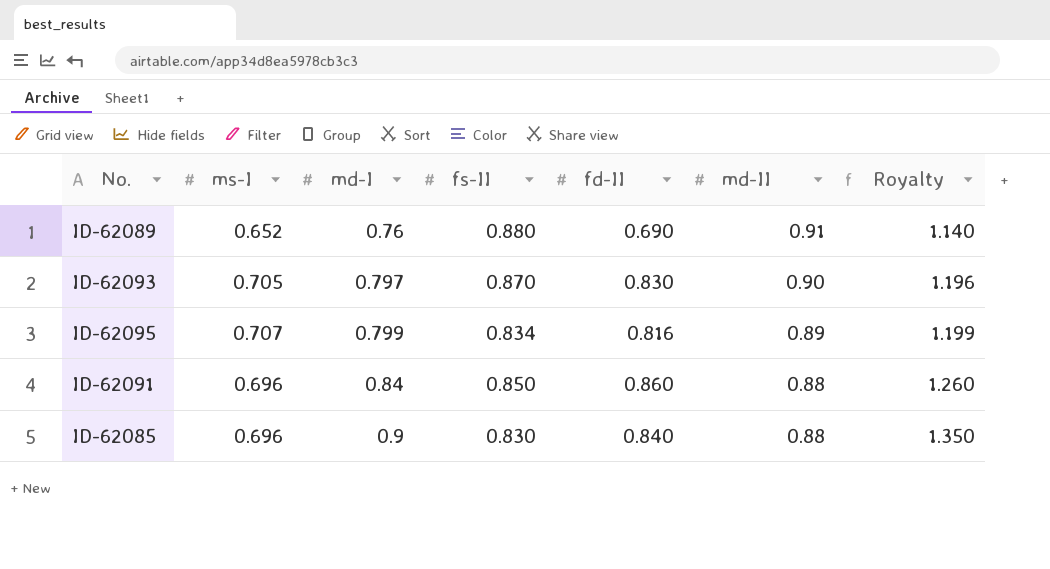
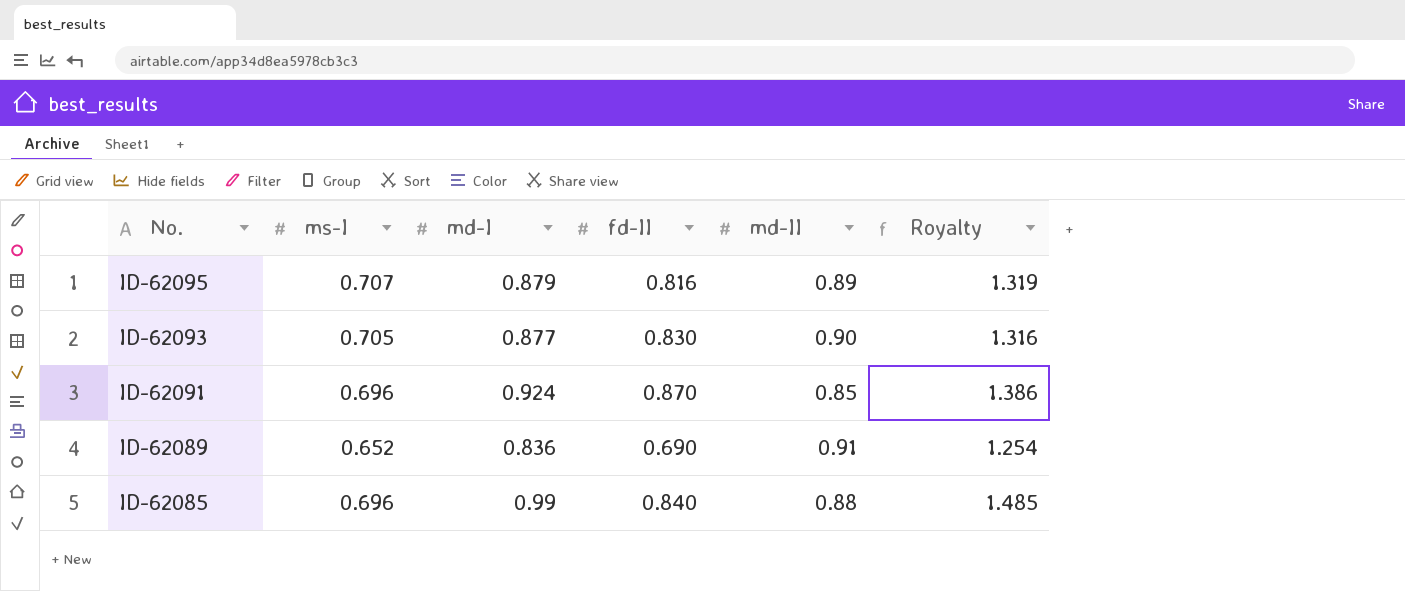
row order: md-I ascending -> No. descending
column fs-II | position: 4 -> none
ID-62095 | md-I: 0.799 -> 0.879
ID-62095 | Royalty: 1.199 -> 1.319
ID-62093 | md-I: 0.797 -> 0.877
ID-62093 | Royalty: 1.196 -> 1.316
ID-62091 | md-I: 0.84 -> 0.924
ID-62091 | fd-II: 0.860 -> 0.870
ID-62091 | md-II: 0.88 -> 0.85
ID-62091 | Royalty: 1.260 -> 1.386
ID-62089 | md-I: 0.76 -> 0.836
ID-62089 | Royalty: 1.140 -> 1.254
ID-62085 | md-I: 0.9 -> 0.99
ID-62085 | Royalty: 1.350 -> 1.485

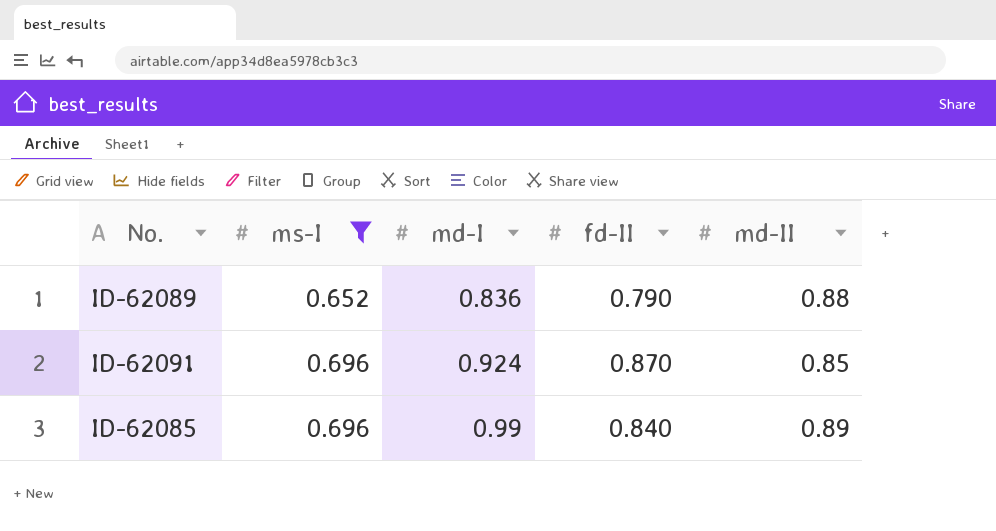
filter: none -> ms-I <= 0.696
row order: No. descending -> ms-I ascending
column Royalty | formula: [md-I] * 1.5 -> none
ID-62089 | fd-II: 0.690 -> 0.790
ID-62089 | md-II: 0.91 -> 0.88
ID-62085 | md-II: 0.88 -> 0.89

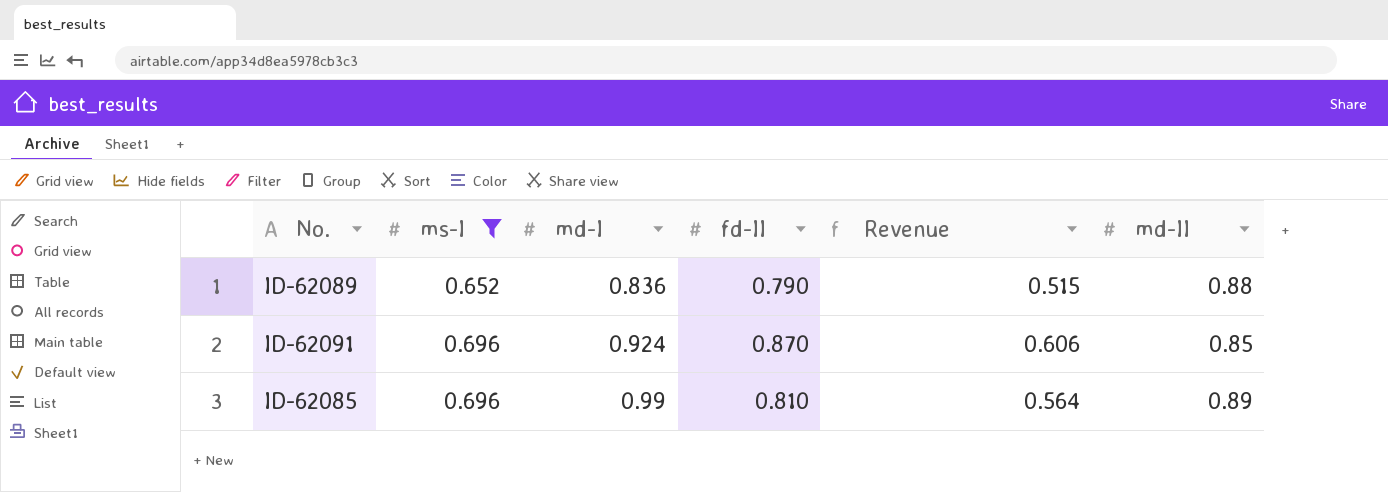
column Revenue | formula: none -> [ms-I] * [fd-II]
ID-62085 | fd-II: 0.840 -> 0.810

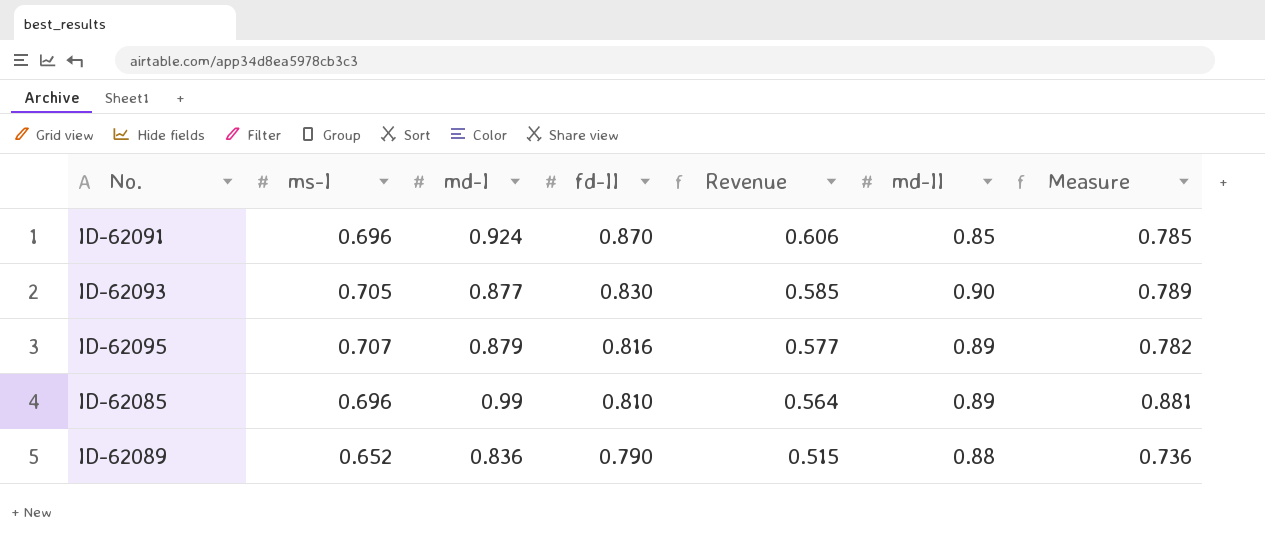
filter: ms-I <= 0.696 -> none
row order: ms-I ascending -> fd-II descending
column Measure | formula: none -> [md-I] * [md-II]

